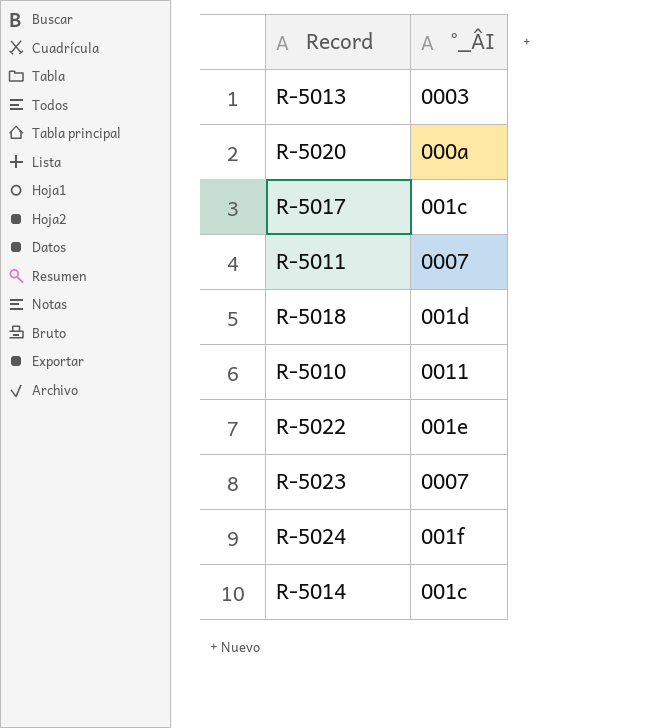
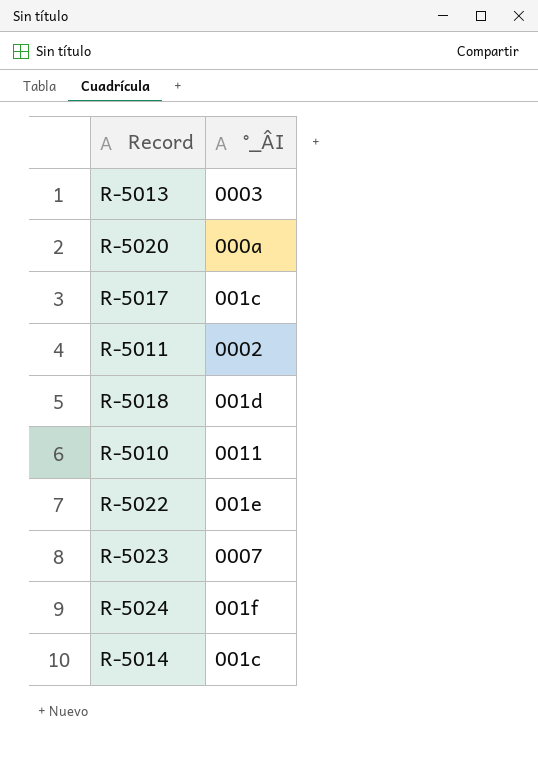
R-5011 | °_ÂI: 0007 -> 0002

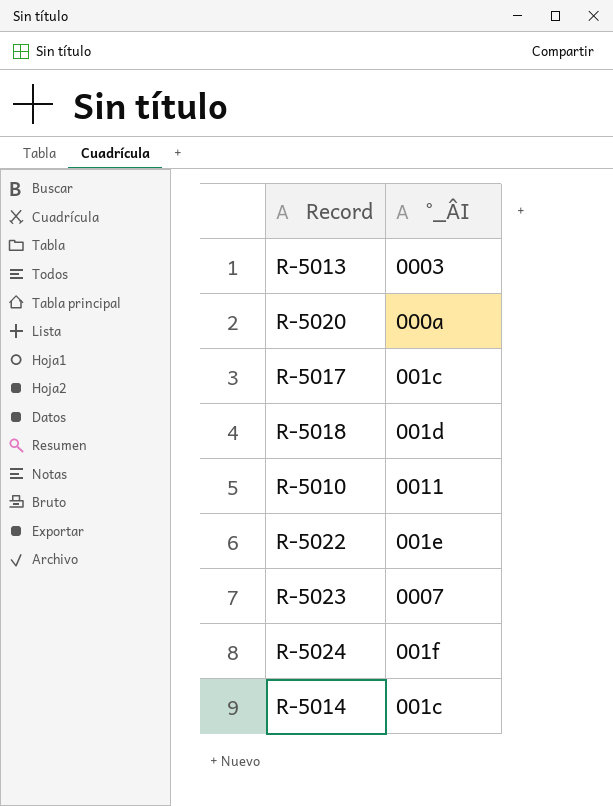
row R-5011: 0002 -> none

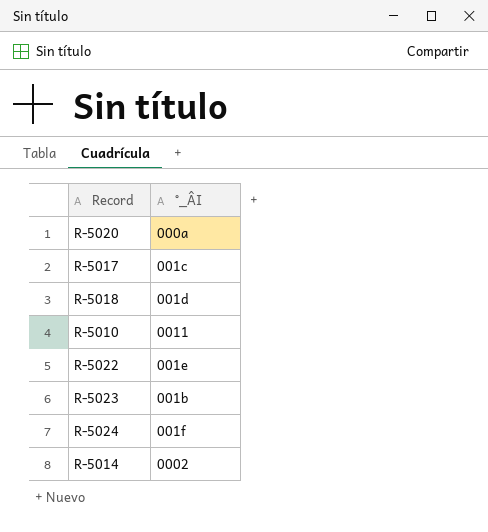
row R-5013: 0003 -> none
R-5023 | °_ÂI: 0007 -> 001b
R-5014 | °_ÂI: 001c -> 0002

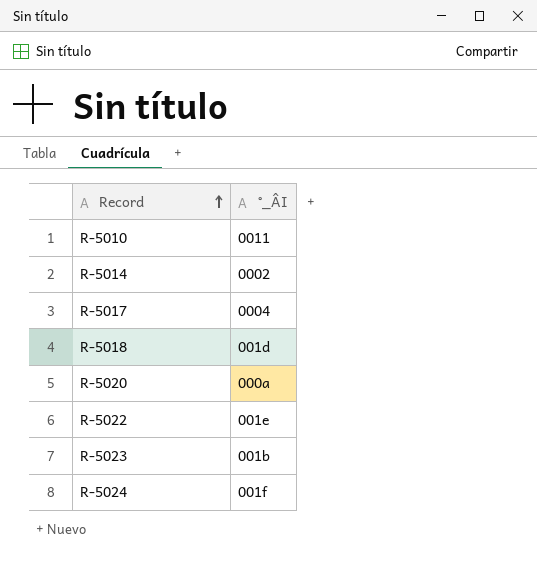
row order: none -> Record ascending
R-5017 | °_ÂI: 001c -> 0004

